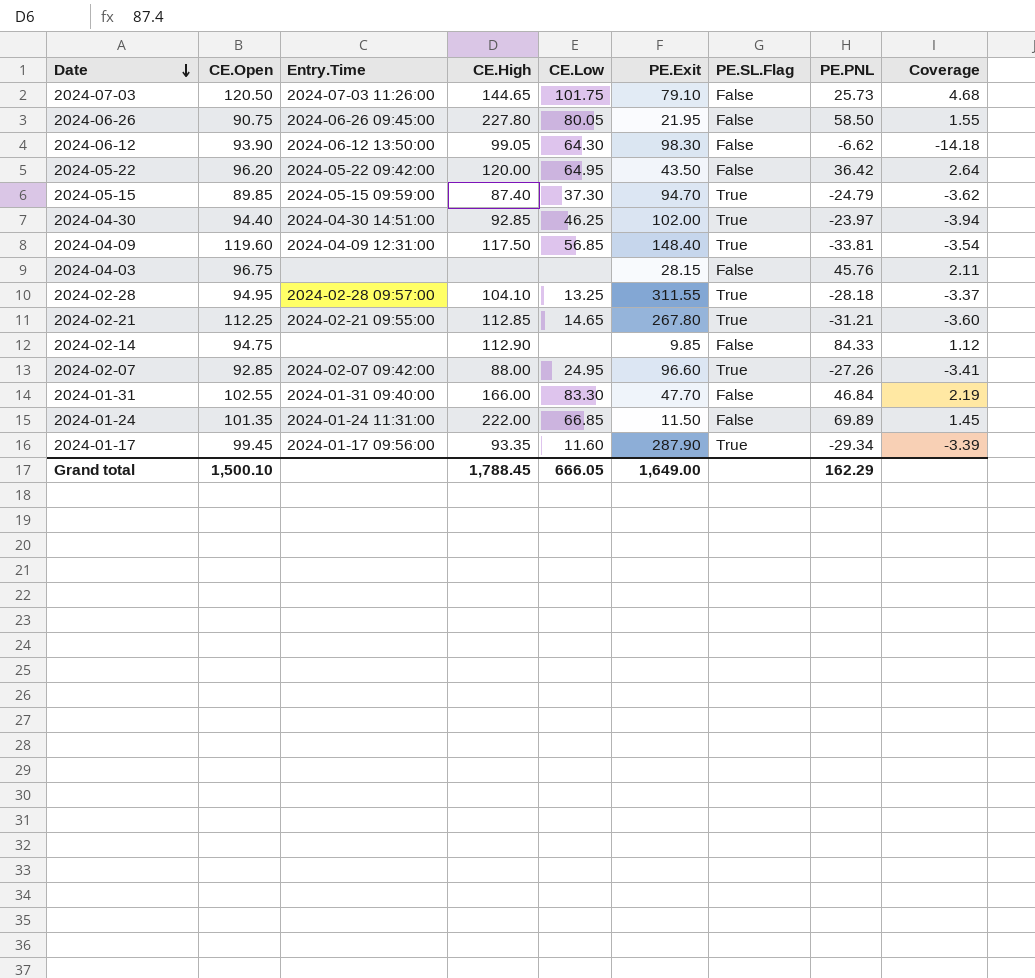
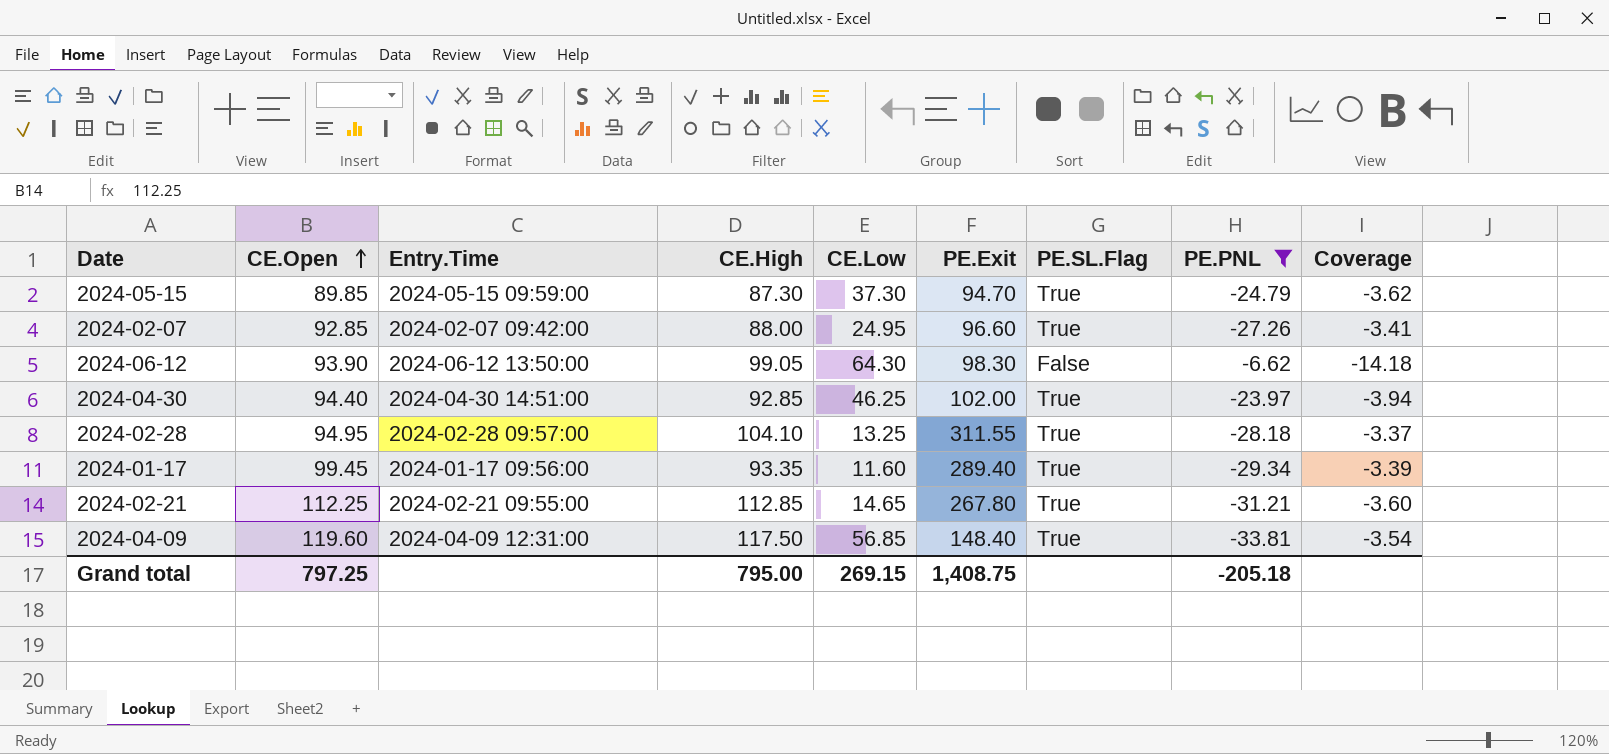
filter: none -> PE.PNL <= -6.62
row order: Date descending -> CE.Open ascending
2024-05-15 | CE.High: 87.40 -> 87.30
2024-01-17 | PE.Exit: 287.90 -> 289.40
Grand total | CE.Open: 1,500.10 -> 797.25
Grand total | CE.High: 1,788.45 -> 795.00
Grand total | CE.Low: 666.05 -> 269.15
Grand total | PE.Exit: 1,649.00 -> 1,408.75
Grand total | PE.PNL: 162.29 -> -205.18

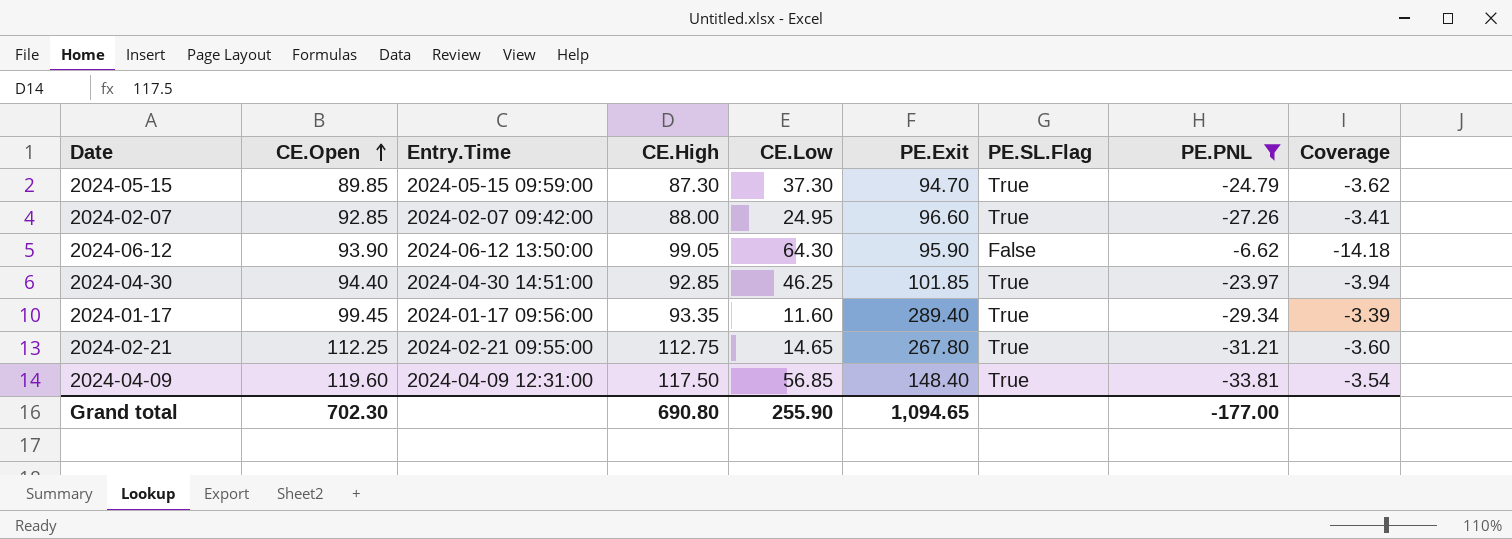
row 2024-02-28: 94.95 | 2024-02-28 09:57:00 | 104.10 | 13.25 | 311.55 | True | -28.18 | -3.37 -> none
2024-06-12 | PE.Exit: 98.30 -> 95.90
2024-04-30 | PE.Exit: 102.00 -> 101.85
2024-02-21 | CE.High: 112.85 -> 112.75
Grand total | CE.Open: 797.25 -> 702.30
Grand total | CE.High: 795.00 -> 690.80
Grand total | CE.Low: 269.15 -> 255.90
Grand total | PE.Exit: 1,408.75 -> 1,094.65
Grand total | PE.PNL: -205.18 -> -177.00

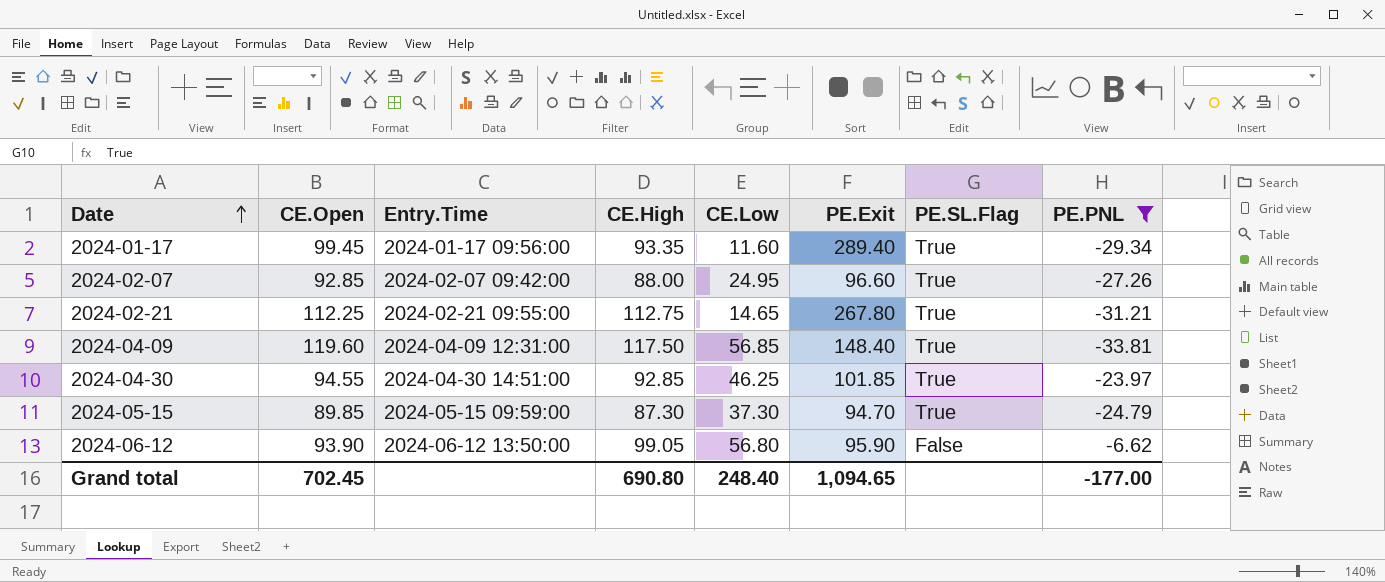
row order: CE.Open ascending -> Date ascending
column Coverage | formula: [CE.Open] / [PE.PNL] -> none
2024-04-30 | CE.Open: 94.40 -> 94.55
2024-06-12 | CE.Low: 64.30 -> 56.80
Grand total | CE.Open: 702.30 -> 702.45
Grand total | CE.Low: 255.90 -> 248.40

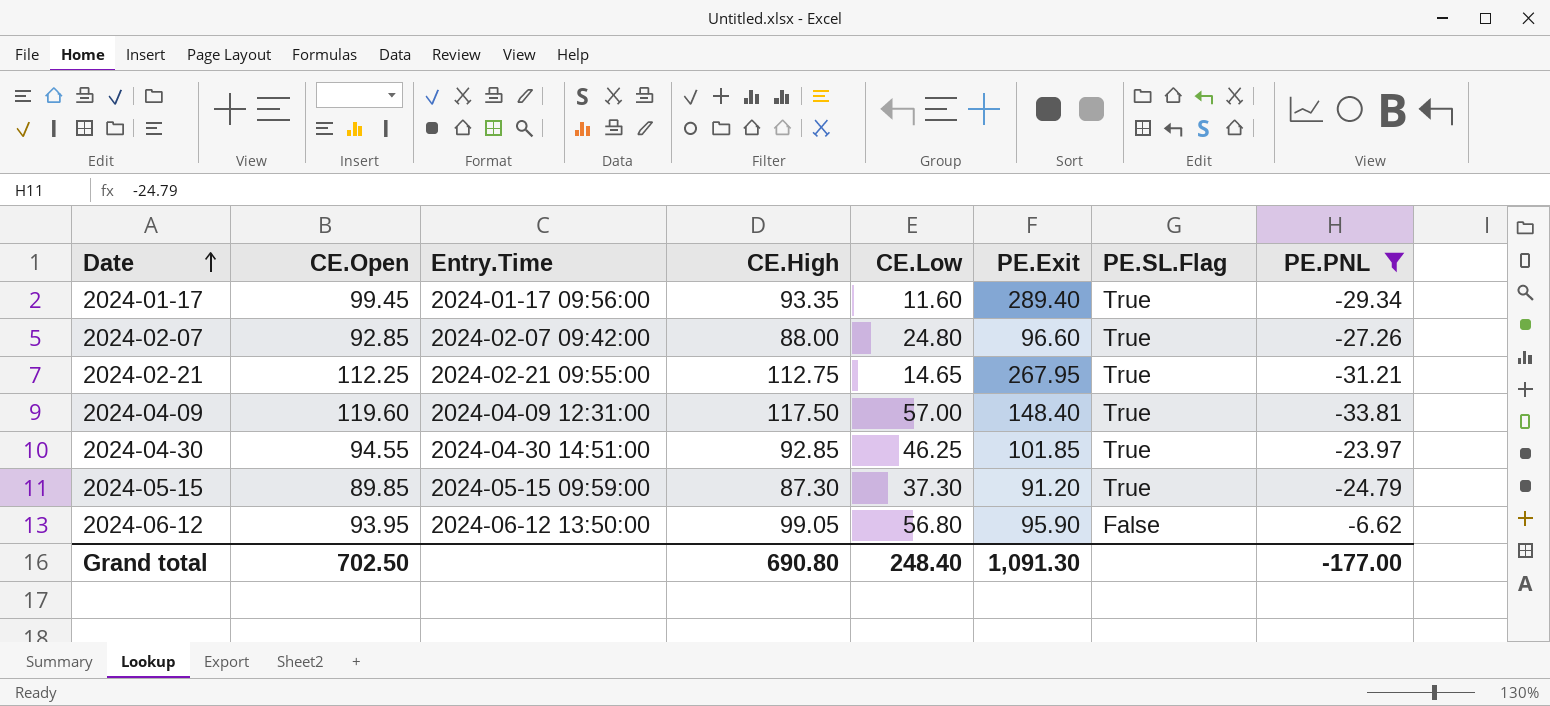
2024-02-07 | CE.Low: 24.95 -> 24.80
2024-02-21 | PE.Exit: 267.80 -> 267.95
2024-04-09 | CE.Low: 56.85 -> 57.00
2024-05-15 | PE.Exit: 94.70 -> 91.20
2024-06-12 | CE.Open: 93.90 -> 93.95
Grand total | CE.Open: 702.45 -> 702.50
Grand total | PE.Exit: 1,094.65 -> 1,091.30

